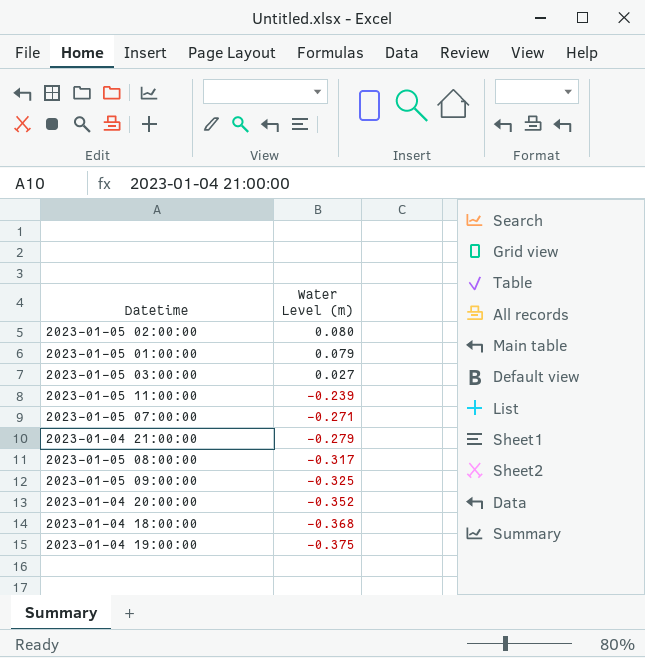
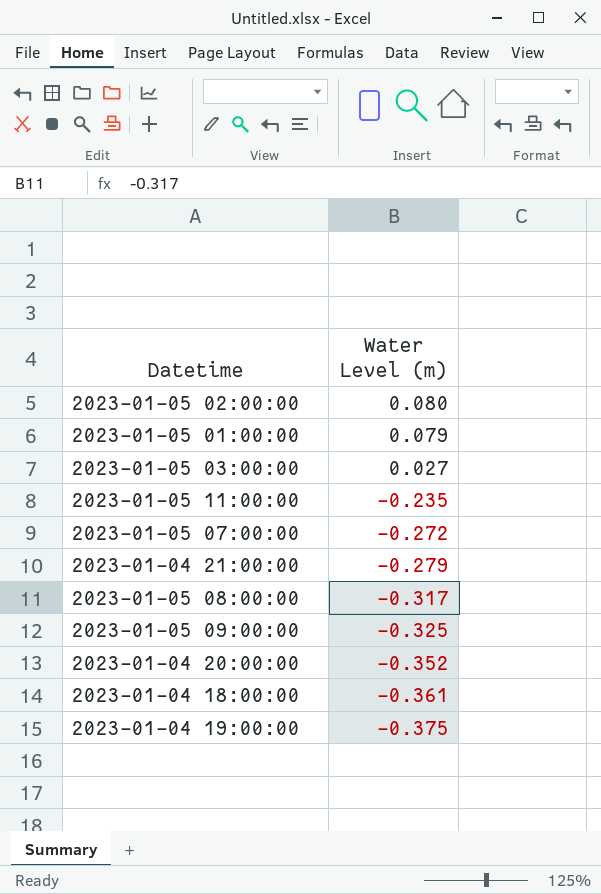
2023-01-05 11:00:00 | Water Level (m): -0.239 -> -0.235
2023-01-05 07:00:00 | Water Level (m): -0.271 -> -0.272
2023-01-04 18:00:00 | Water Level (m): -0.368 -> -0.361

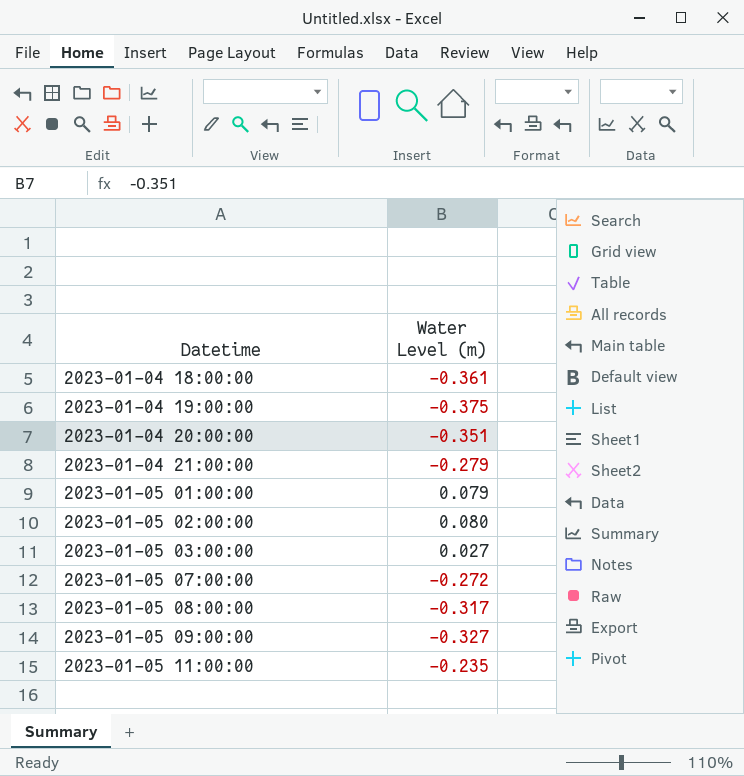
row order: Water Level (m) descending -> Datetime ascending
2023-01-04 20:00:00 | Water Level (m): -0.352 -> -0.351
2023-01-05 09:00:00 | Water Level (m): -0.325 -> -0.327

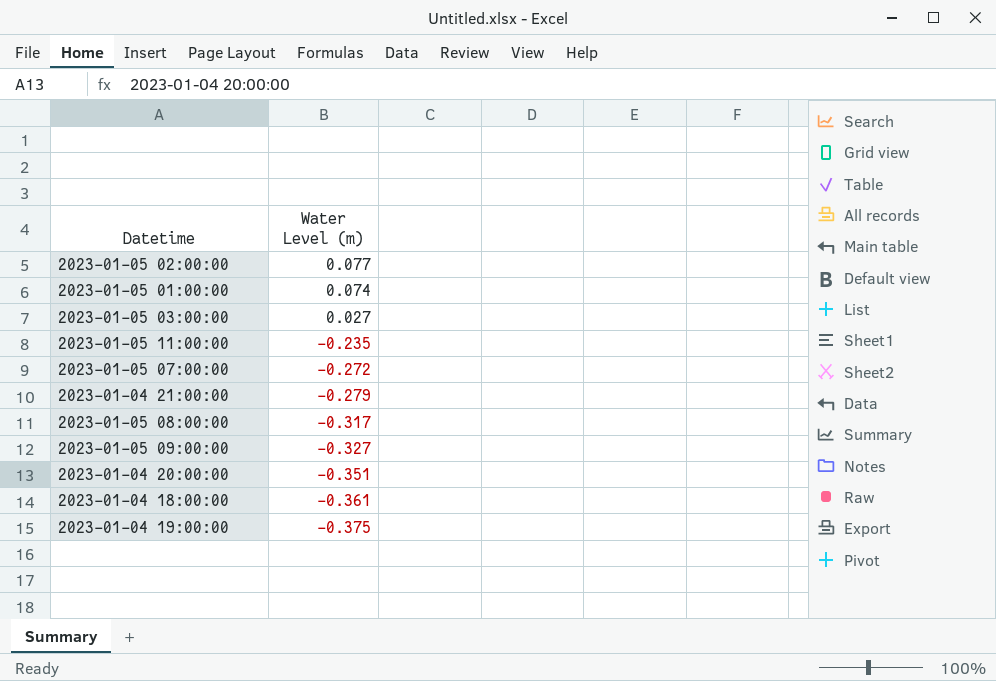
row order: Datetime ascending -> Water Level (m) descending
2023-01-05 02:00:00 | Water Level (m): 0.080 -> 0.077
2023-01-05 01:00:00 | Water Level (m): 0.079 -> 0.074

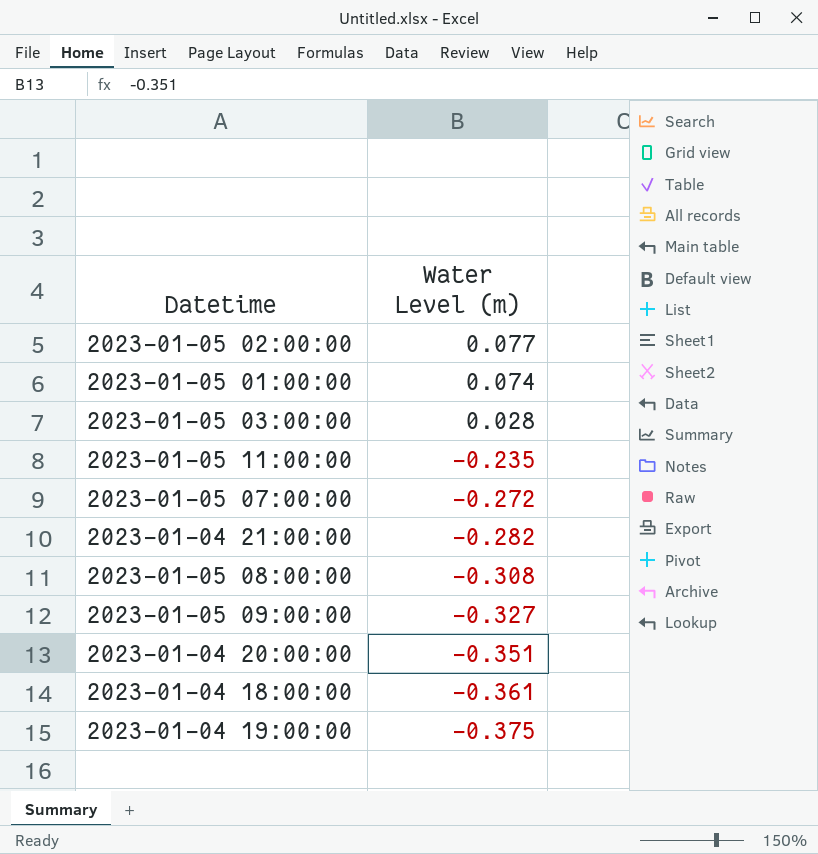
2023-01-05 03:00:00 | Water Level (m): 0.027 -> 0.028
2023-01-04 21:00:00 | Water Level (m): -0.279 -> -0.282
2023-01-05 08:00:00 | Water Level (m): -0.317 -> -0.308

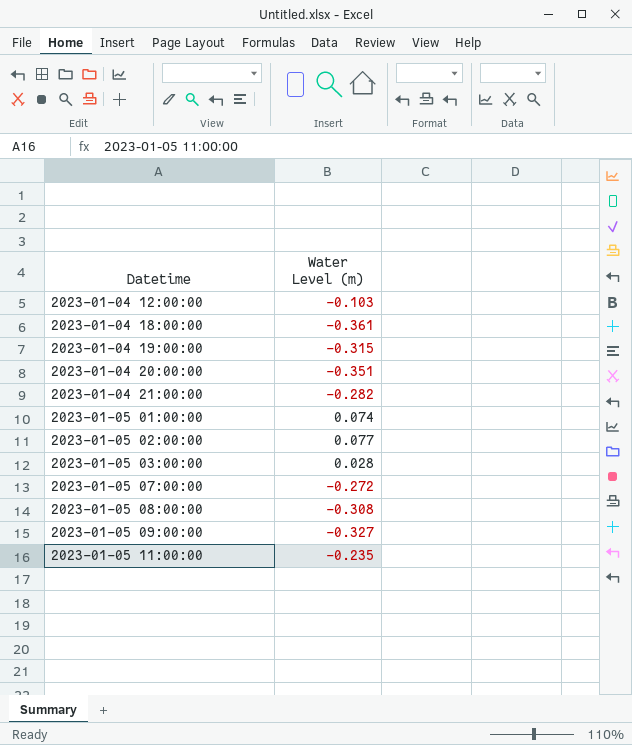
row order: Water Level (m) descending -> Datetime ascending
row 2023-01-04 12:00:00: none -> -0.103
2023-01-04 19:00:00 | Water Level (m): -0.375 -> -0.315

